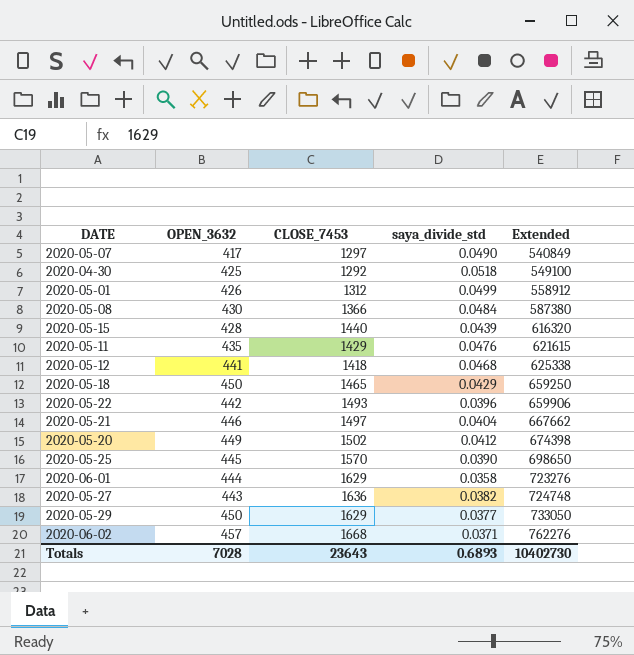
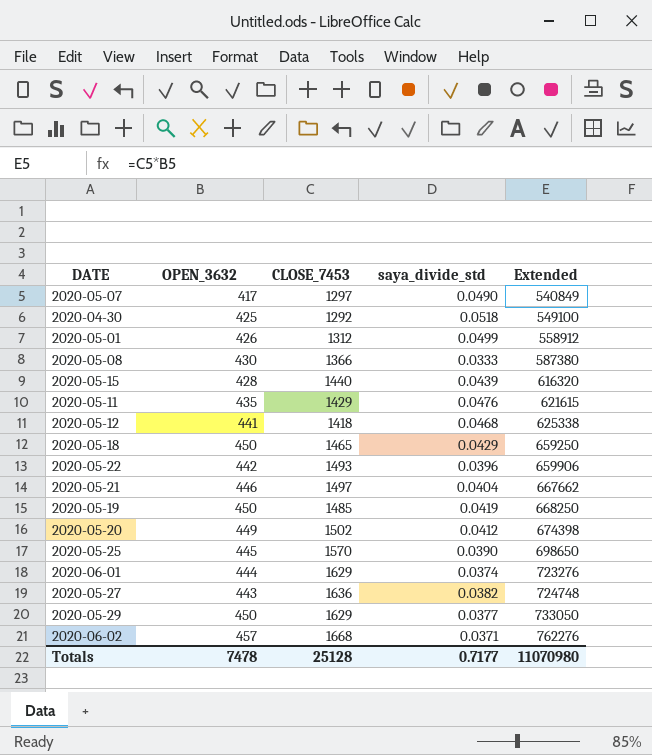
2020-05-08 | saya_divide_std: 0.0484 -> 0.0333
row 2020-05-19: none -> 450 | 1485 | 0.0419 | 668250
2020-06-01 | saya_divide_std: 0.0358 -> 0.0374
Totals | OPEN_3632: 7028 -> 7478
Totals | CLOSE_7453: 23643 -> 25128
Totals | saya_divide_std: 0.6893 -> 0.7177
Totals | Extended: 10402730 -> 11070980

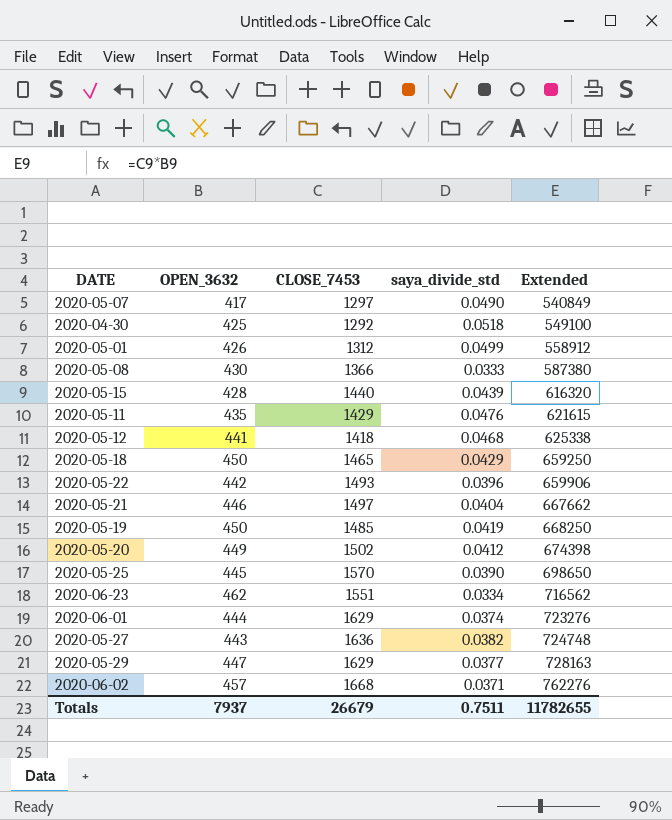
row 2020-06-23: none -> 462 | 1551 | 0.0334 | 716562
2020-05-29 | OPEN_3632: 450 -> 447
2020-05-29 | Extended: 733050 -> 728163
Totals | OPEN_3632: 7478 -> 7937
Totals | CLOSE_7453: 25128 -> 26679
Totals | saya_divide_std: 0.7177 -> 0.7511
Totals | Extended: 11070980 -> 11782655

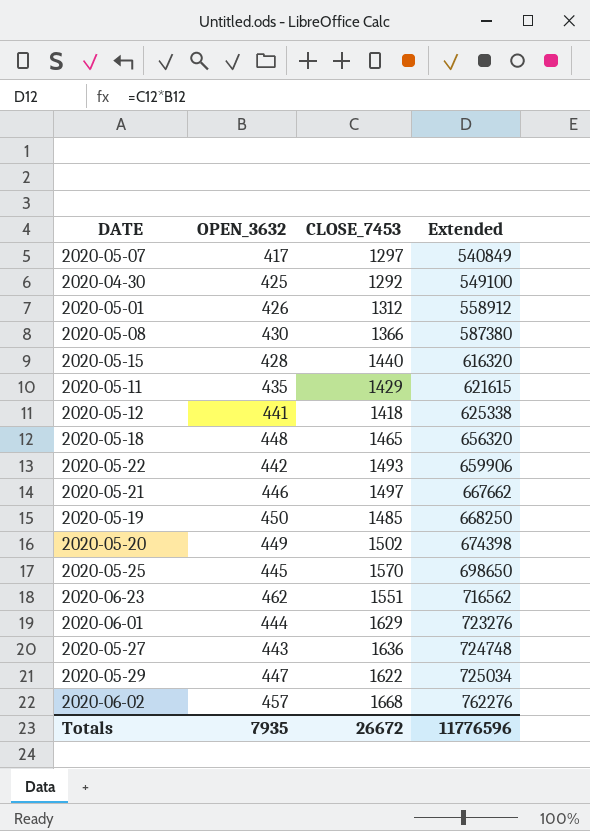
column saya_divide_std | position: 4 -> none
2020-05-18 | OPEN_3632: 450 -> 448
2020-05-18 | Extended: 659250 -> 656320
2020-05-29 | CLOSE_7453: 1629 -> 1622
2020-05-29 | Extended: 728163 -> 725034
Totals | OPEN_3632: 7937 -> 7935
Totals | CLOSE_7453: 26679 -> 26672
Totals | Extended: 11782655 -> 11776596

